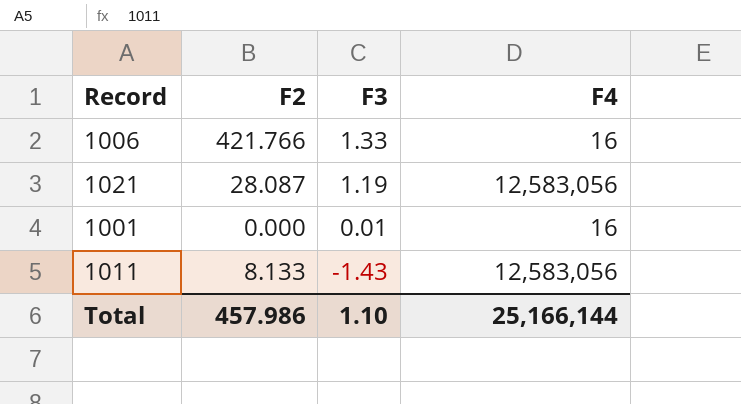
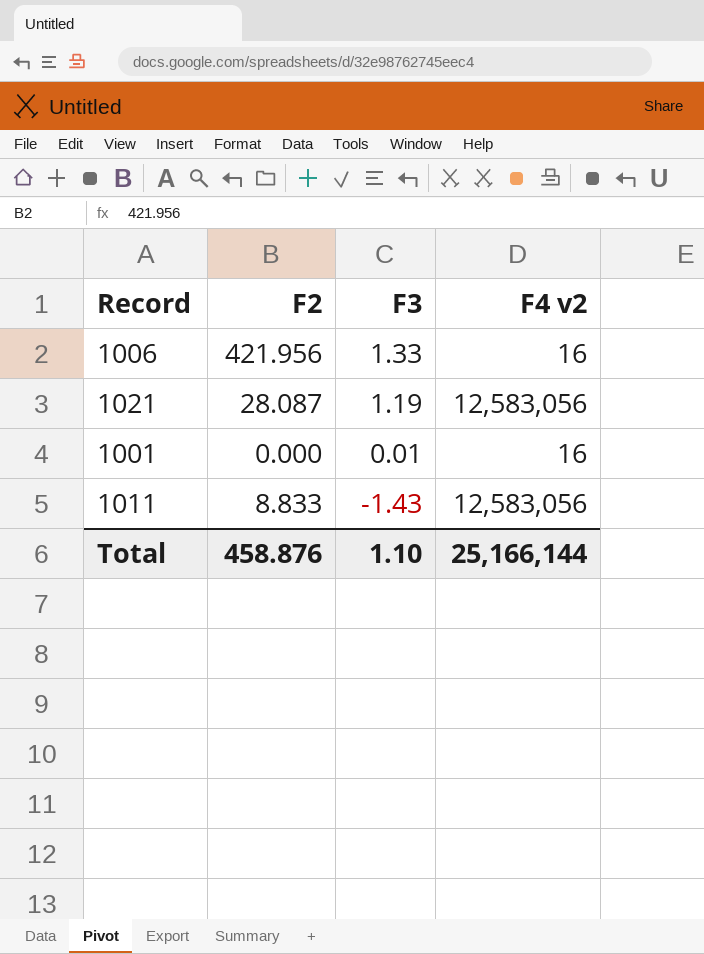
column name: F4 -> F4 v2
1006 | F2: 421.766 -> 421.956
1011 | F2: 8.133 -> 8.833
Total | F2: 457.986 -> 458.876

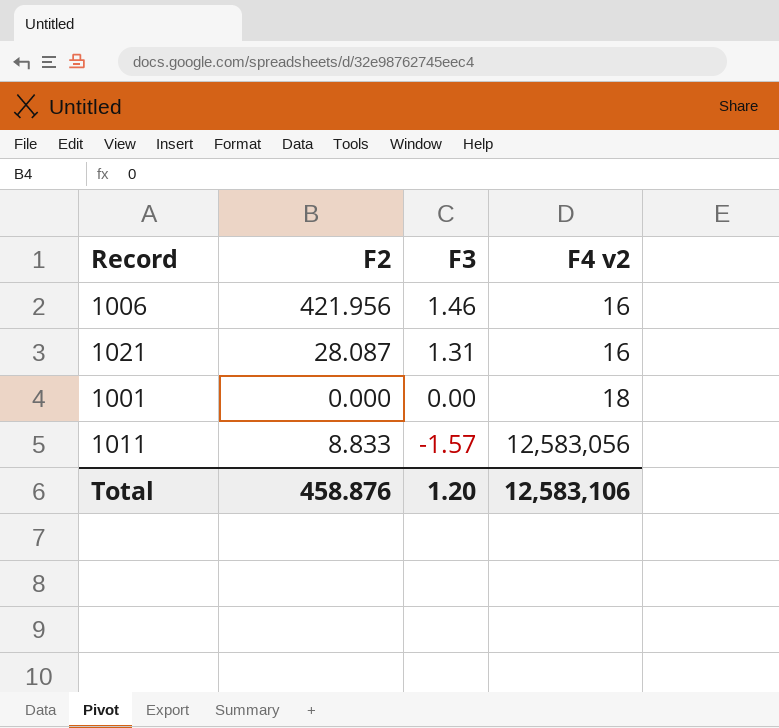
1006 | F3: 1.33 -> 1.46
1021 | F3: 1.19 -> 1.31
1021 | F4 v2: 12,583,056 -> 16
1001 | F3: 0.01 -> 0.00
1001 | F4 v2: 16 -> 18
1011 | F3: -1.43 -> -1.57
Total | F3: 1.10 -> 1.20
Total | F4 v2: 25,166,144 -> 12,583,106

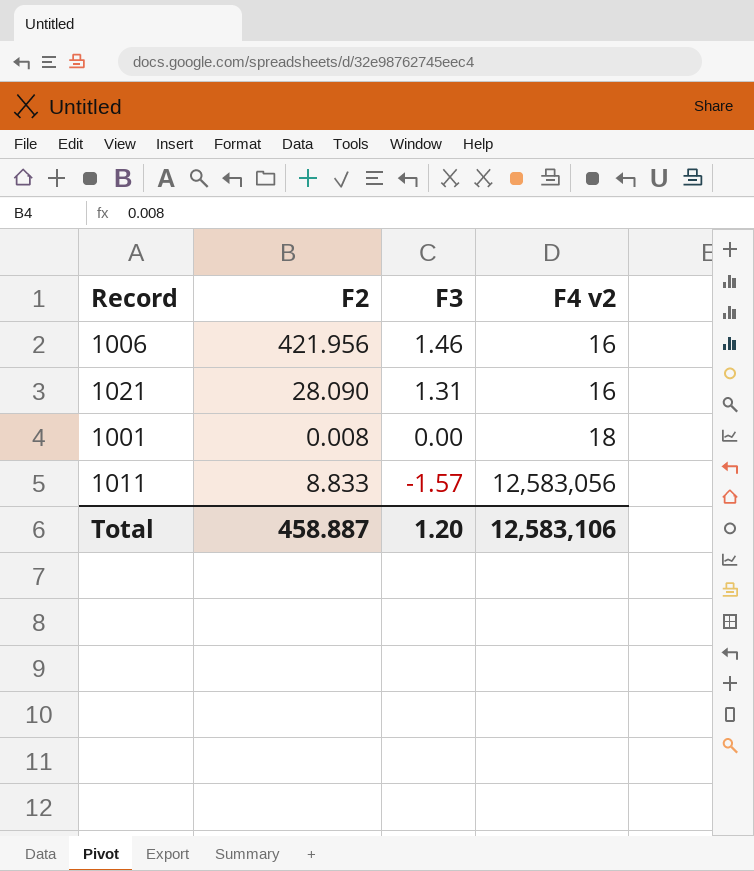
1021 | F2: 28.087 -> 28.090
1001 | F2: 0.000 -> 0.008
Total | F2: 458.876 -> 458.887

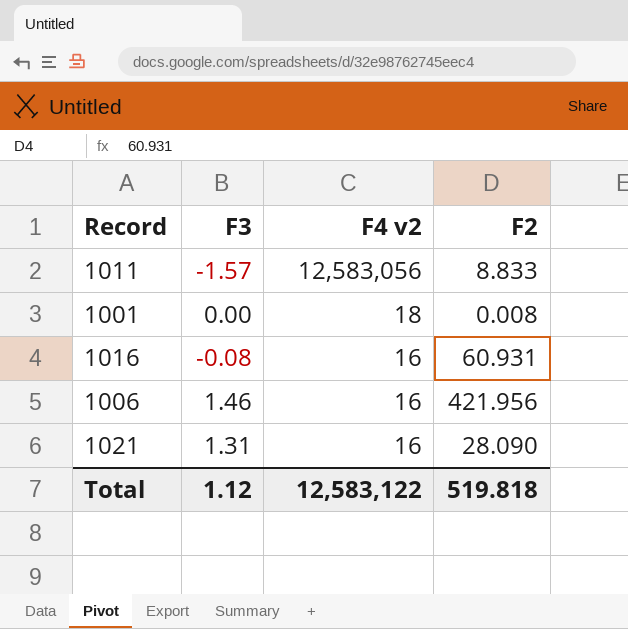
row order: F3 descending -> F4 v2 descending
column F2 | position: 2 -> 4
row 1016: none -> -0.08 | 16 | 60.931
Total | F3: 1.20 -> 1.12
Total | F4 v2: 12,583,106 -> 12,583,122
Total | F2: 458.887 -> 519.818

